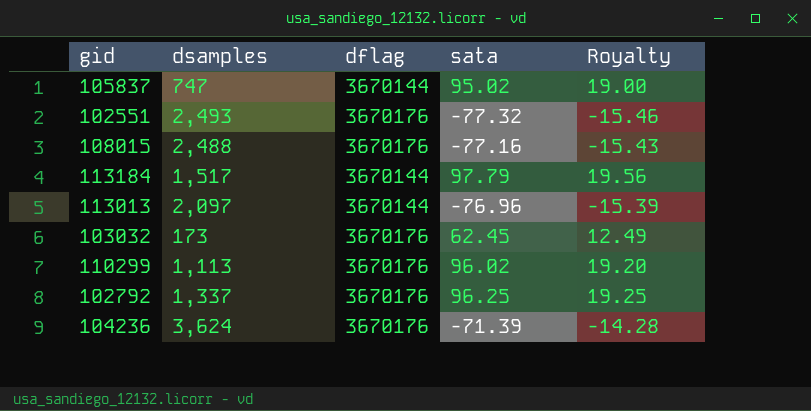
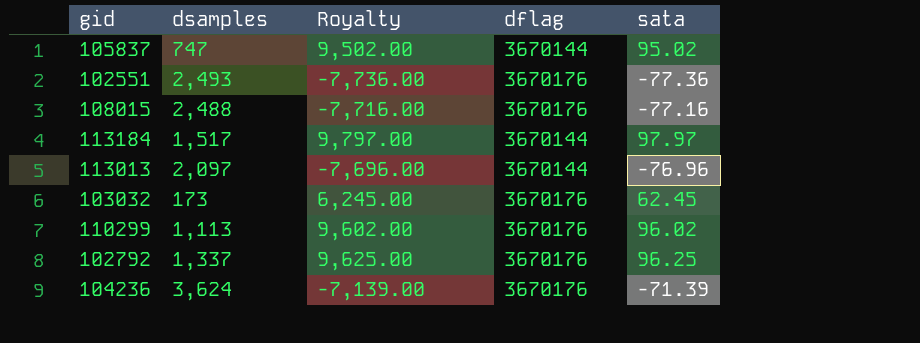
column Royalty | formula: [sata] * 0.2 -> [sata] * 100
column Royalty | position: 5 -> 3
102551 | sata: -77.32 -> -77.36
113184 | sata: 97.79 -> 97.97

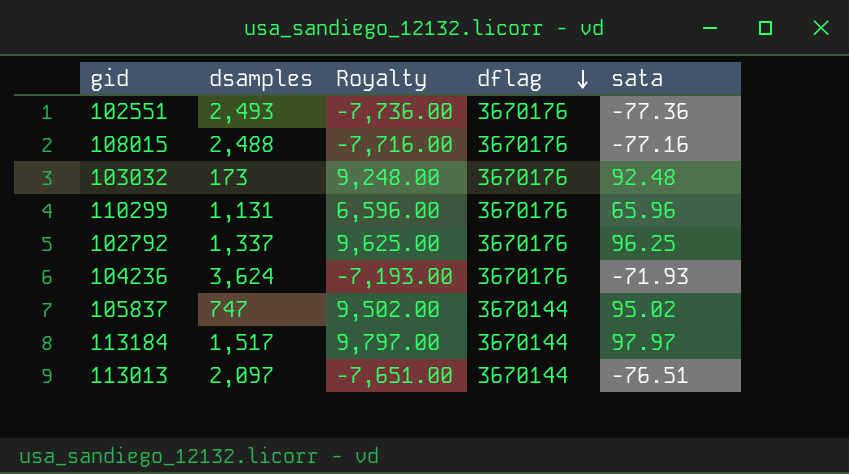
row order: none -> dflag descending
103032 | Royalty: 6,245.00 -> 9,248.00
103032 | sata: 62.45 -> 92.48
110299 | dsamples: 1,113 -> 1,131
110299 | Royalty: 9,602.00 -> 6,596.00
110299 | sata: 96.02 -> 65.96
104236 | Royalty: -7,139.00 -> -7,193.00
104236 | sata: -71.39 -> -71.93
113013 | Royalty: -7,696.00 -> -7,651.00
113013 | sata: -76.96 -> -76.51

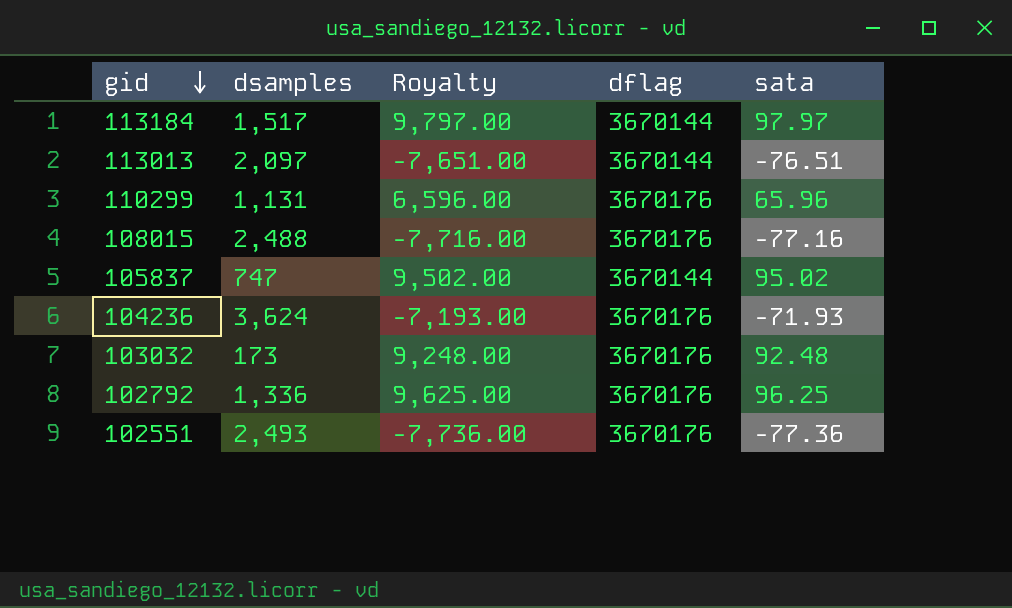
row order: dflag descending -> gid descending
102792 | dsamples: 1,337 -> 1,336

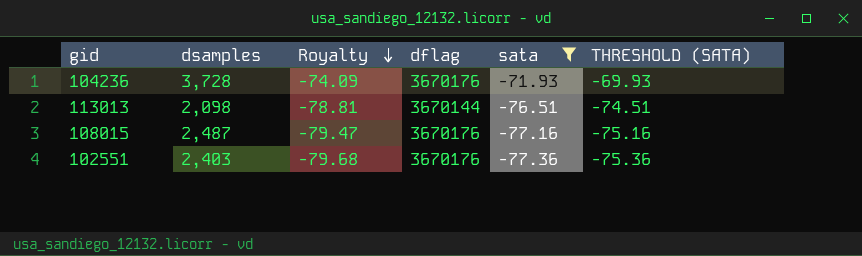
filter: none -> sata <= -71.93
row order: gid descending -> Royalty descending
column Royalty | formula: [sata] * 100 -> [sata] * 1.03
column THRESHOLD (SATA) | formula: none -> [sata] + 2
104236 | dsamples: 3,624 -> 3,728
113013 | dsamples: 2,097 -> 2,098
108015 | dsamples: 2,488 -> 2,487
102551 | dsamples: 2,493 -> 2,403

